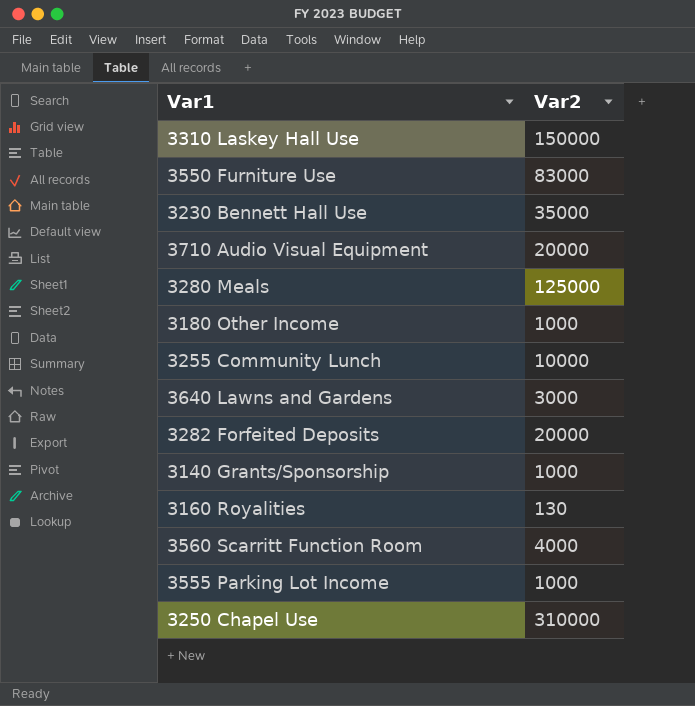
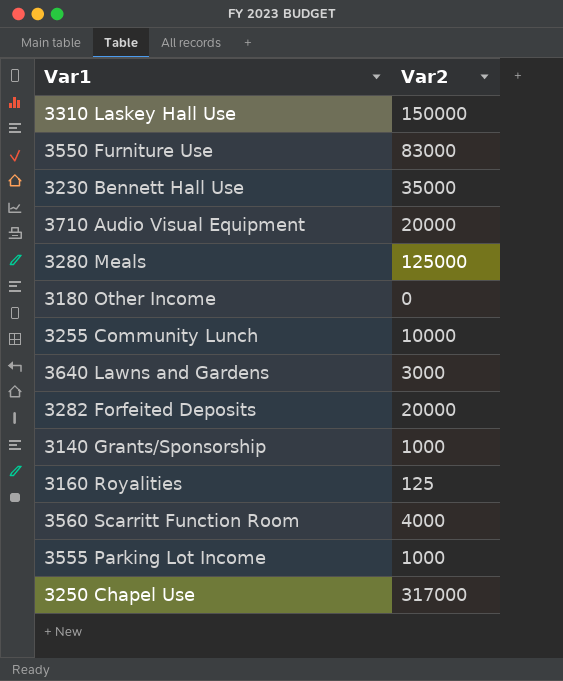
3180 Other Income | Var2: 1000 -> 0
3160 Royalities | Var2: 130 -> 125
3250 Chapel Use | Var2: 310000 -> 317000

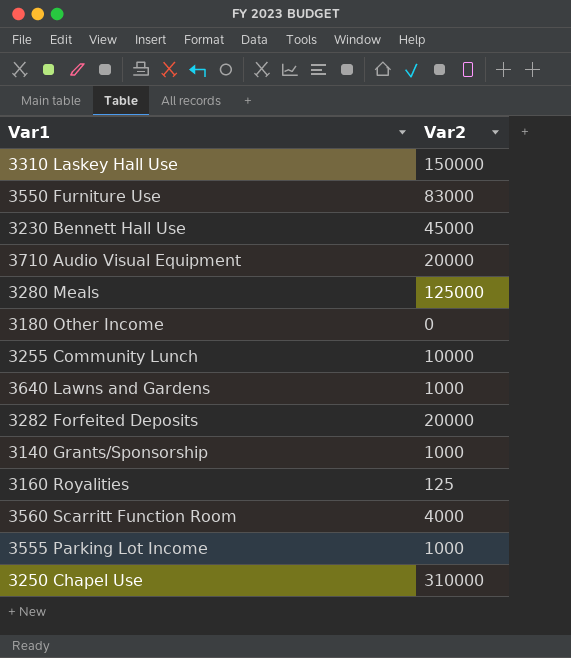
3230 Bennett Hall Use | Var2: 35000 -> 45000
3640 Lawns and Gardens | Var2: 3000 -> 1000
3250 Chapel Use | Var2: 317000 -> 310000

